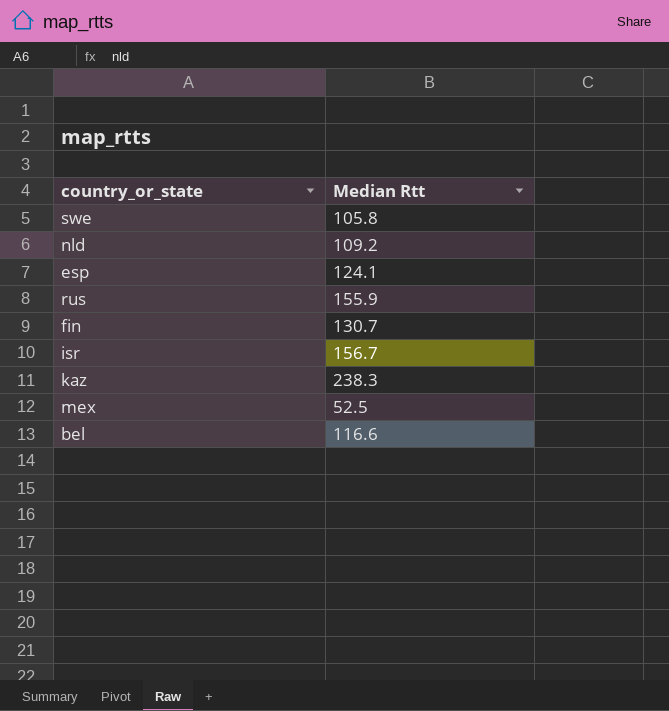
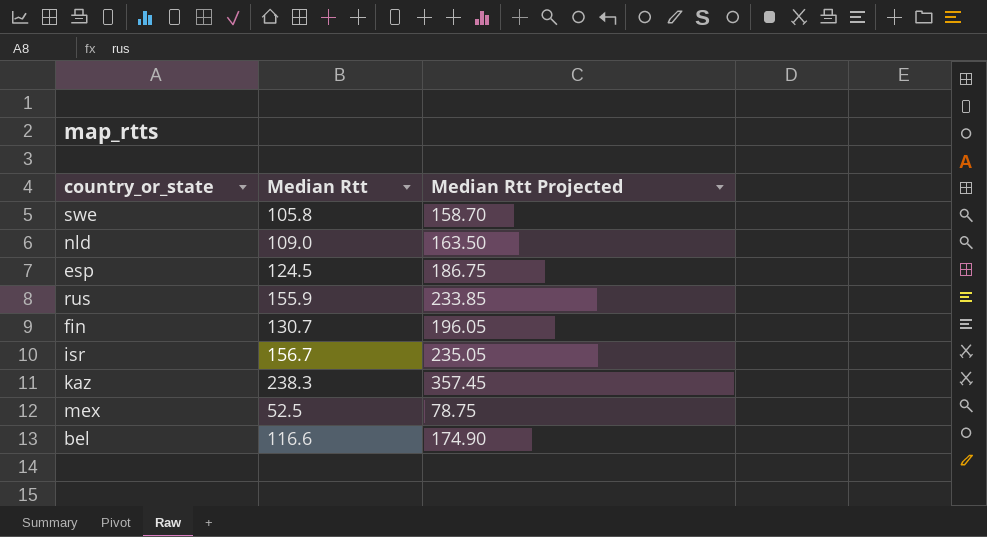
column Median Rtt Projected | formula: none -> [Median Rtt] * 1.5
nld | Median Rtt: 109.2 -> 109.0
esp | Median Rtt: 124.1 -> 124.5

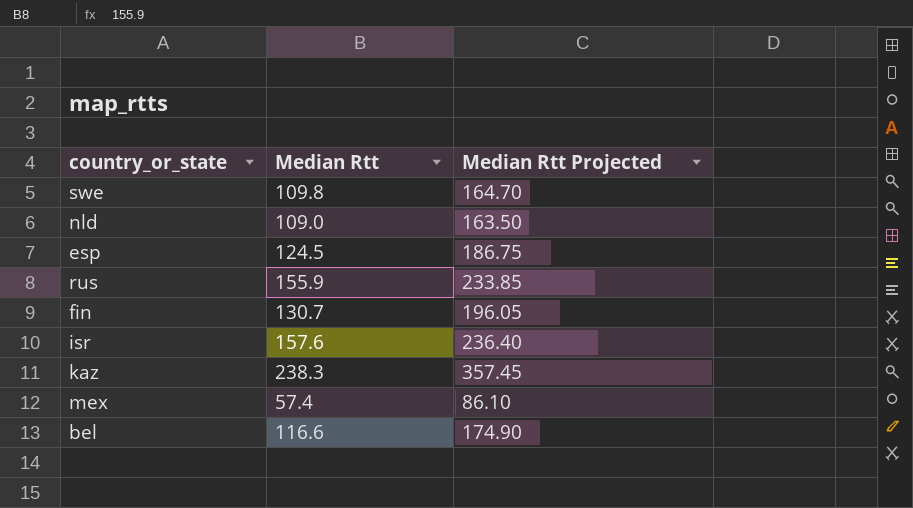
swe | Median Rtt: 105.8 -> 109.8
swe | Median Rtt Projected: 158.70 -> 164.70
isr | Median Rtt: 156.7 -> 157.6
isr | Median Rtt Projected: 235.05 -> 236.40
mex | Median Rtt: 52.5 -> 57.4
mex | Median Rtt Projected: 78.75 -> 86.10

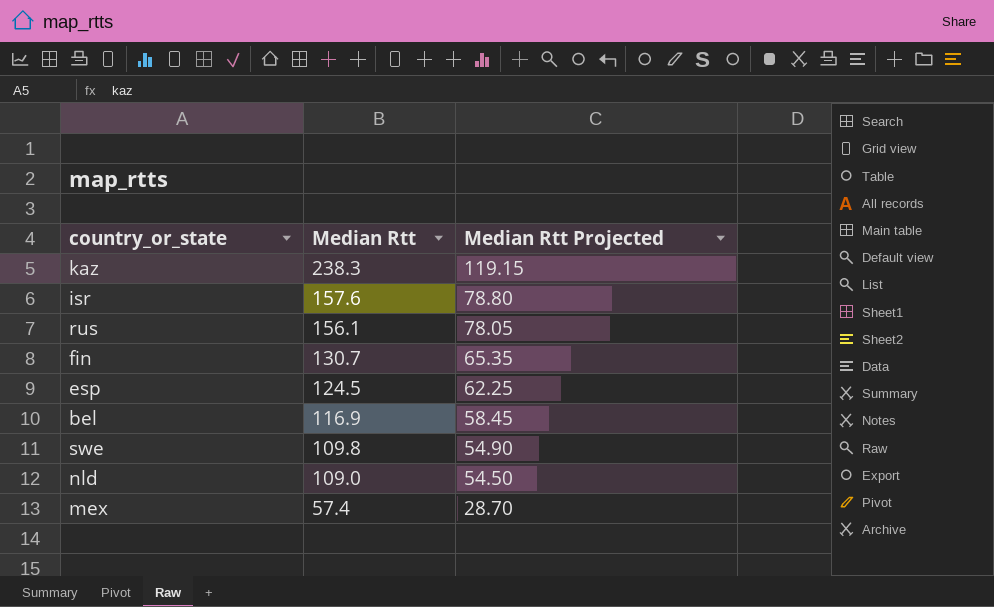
row order: none -> Median Rtt descending
column Median Rtt Projected | formula: [Median Rtt] * 1.5 -> [Median Rtt] * 0.5
rus | Median Rtt: 155.9 -> 156.1
bel | Median Rtt: 116.6 -> 116.9

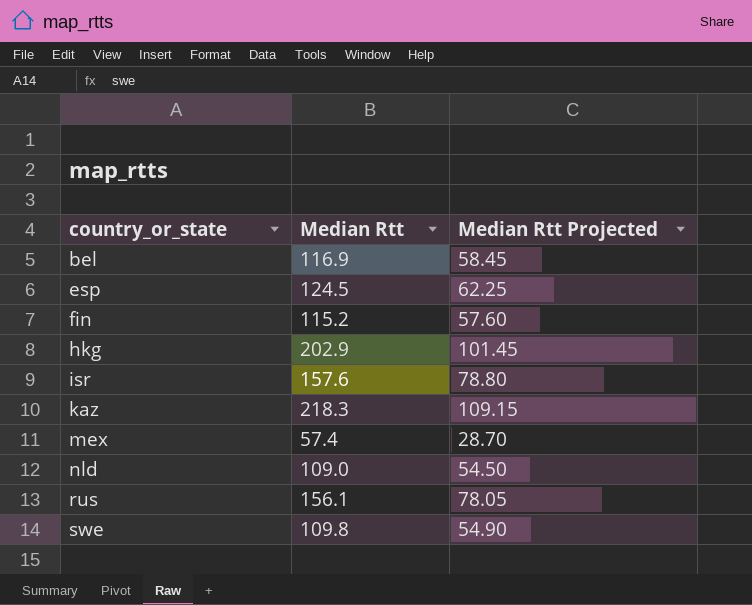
row order: Median Rtt descending -> country_or_state ascending
fin | Median Rtt: 130.7 -> 115.2
fin | Median Rtt Projected: 65.35 -> 57.60
row hkg: none -> 202.9 | 101.45
kaz | Median Rtt: 238.3 -> 218.3
kaz | Median Rtt Projected: 119.15 -> 109.15

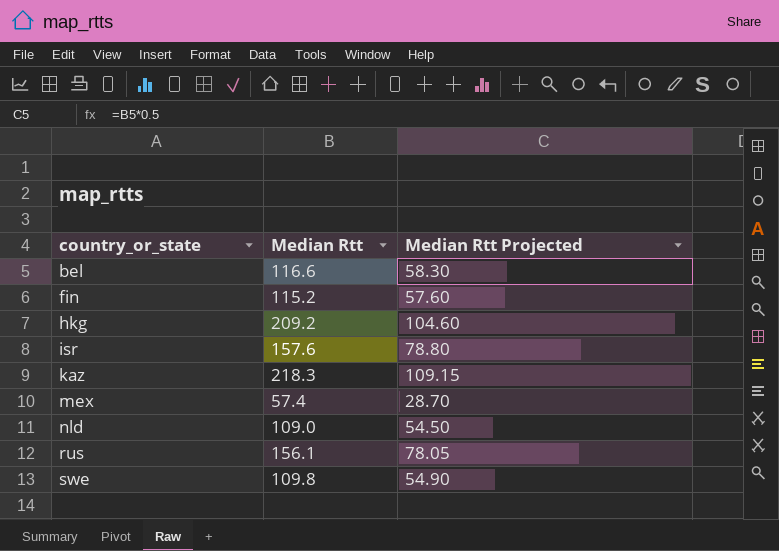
row esp: 124.5 | 62.25 -> none
bel | Median Rtt: 116.9 -> 116.6
bel | Median Rtt Projected: 58.45 -> 58.30
hkg | Median Rtt: 202.9 -> 209.2
hkg | Median Rtt Projected: 101.45 -> 104.60

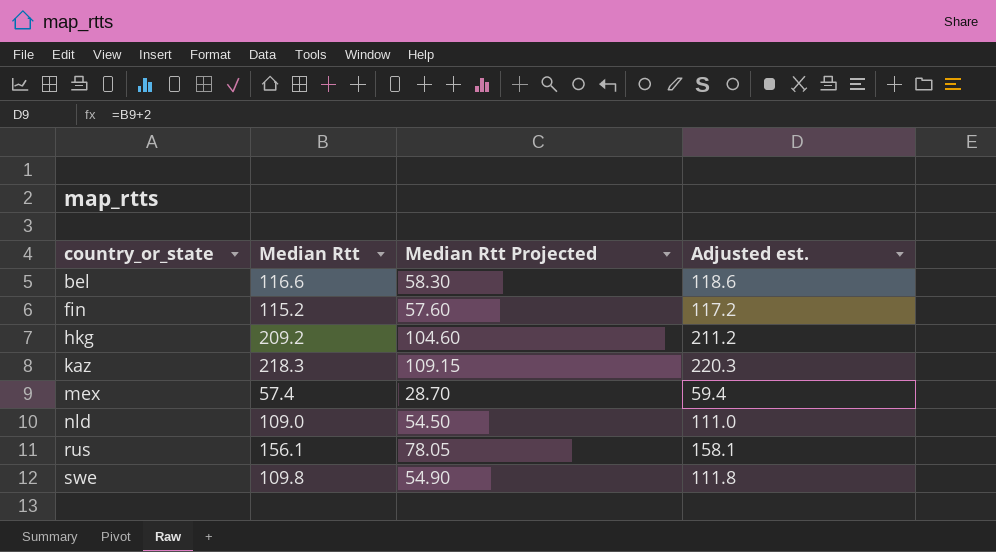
column Adjusted est. | formula: none -> [Median Rtt] + 2
row isr: 157.6 | 78.80 -> none

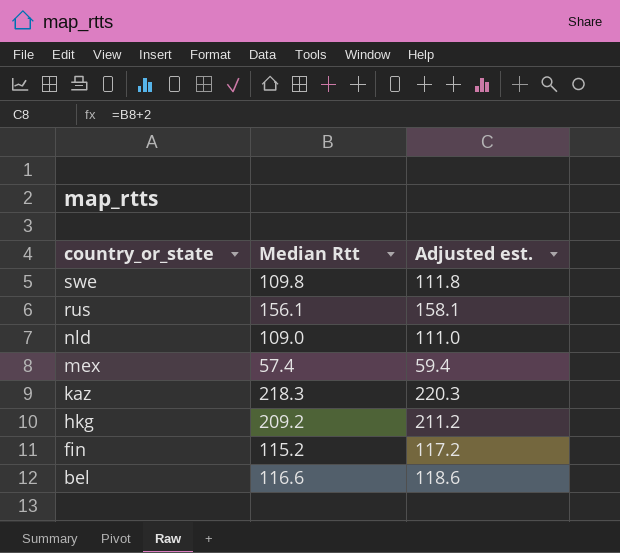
row order: country_or_state ascending -> country_or_state descending
column Median Rtt Projected | formula: [Median Rtt] * 0.5 -> none

